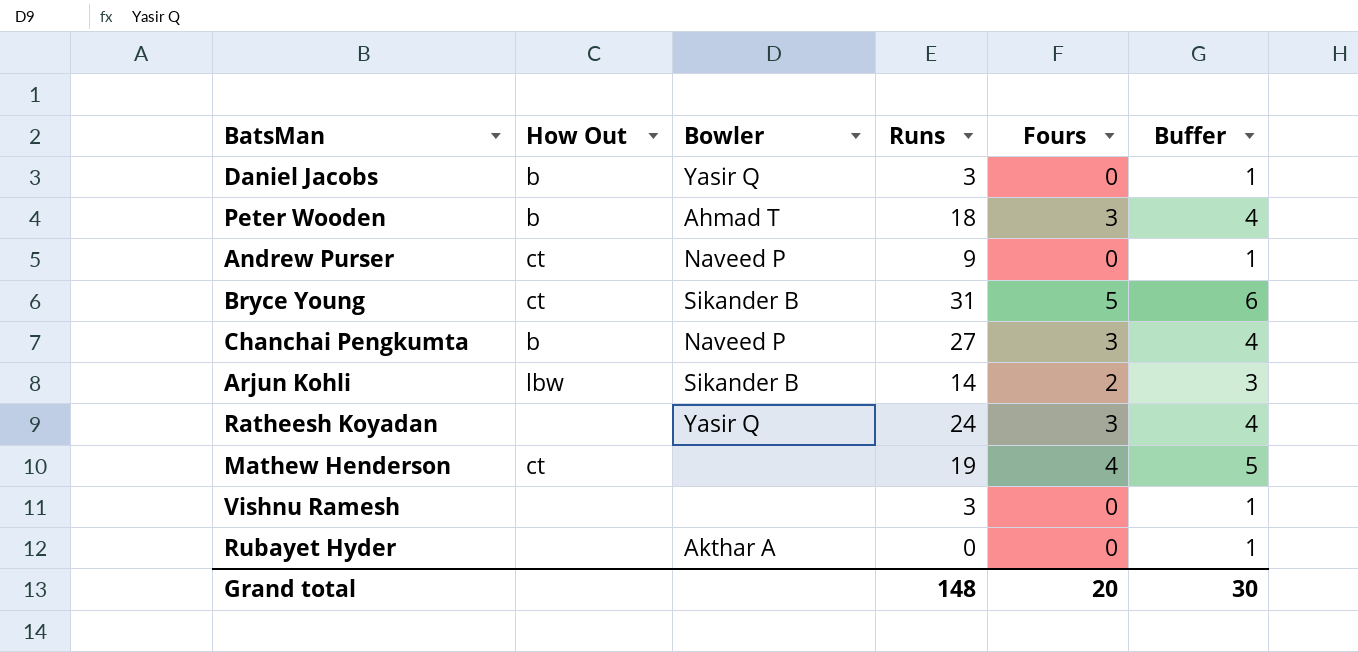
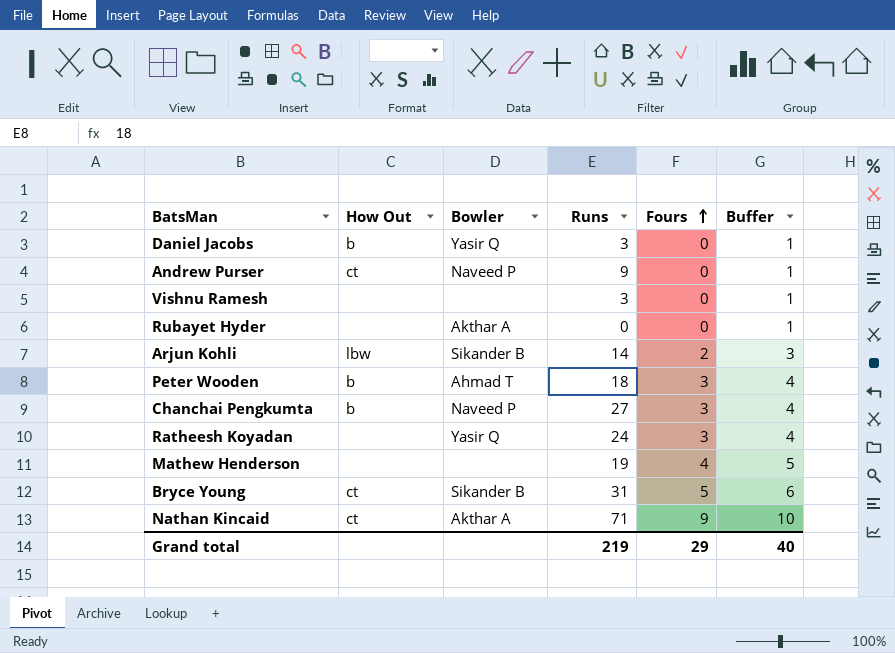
row order: none -> Fours ascending
Mathew Henderson | How Out: ct -> none
row Nathan Kincaid: none -> ct | Akthar A | 71 | 9 | 10
Grand total | Runs: 148 -> 219
Grand total | Fours: 20 -> 29
Grand total | Buffer: 30 -> 40

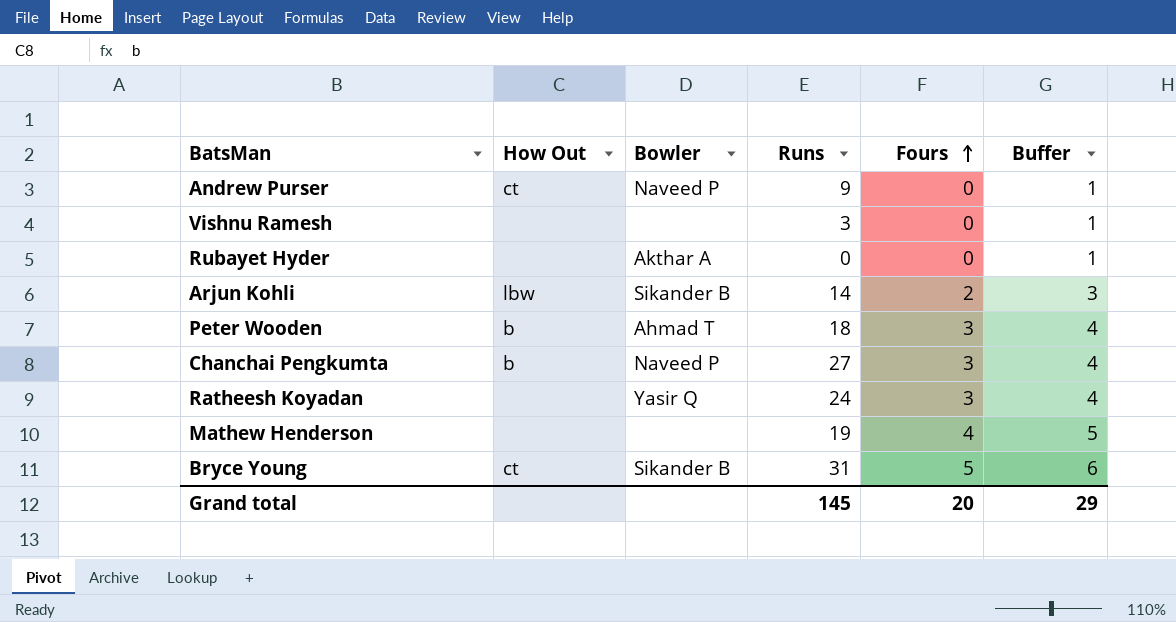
row Daniel Jacobs: b | Yasir Q | 3 | 0 | 1 -> none
row Nathan Kincaid: ct | Akthar A | 71 | 9 | 10 -> none
Grand total | Runs: 219 -> 145
Grand total | Fours: 29 -> 20
Grand total | Buffer: 40 -> 29

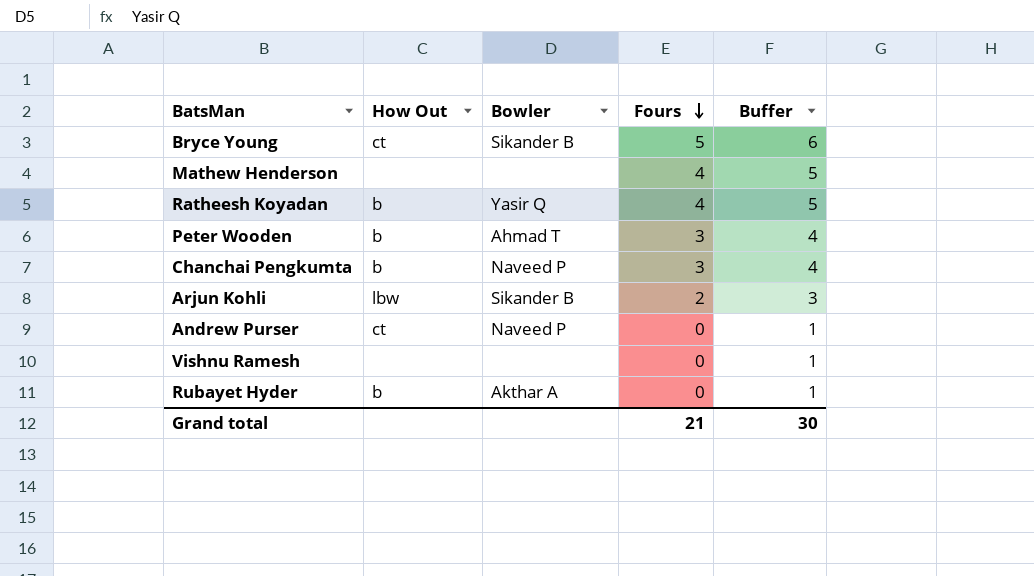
row order: Fours ascending -> Fours descending
column Runs | position: 4 -> none
Ratheesh Koyadan | How Out: none -> b
Ratheesh Koyadan | Fours: 3 -> 4
Ratheesh Koyadan | Buffer: 4 -> 5
Rubayet Hyder | How Out: none -> b
Grand total | Fours: 20 -> 21
Grand total | Buffer: 29 -> 30

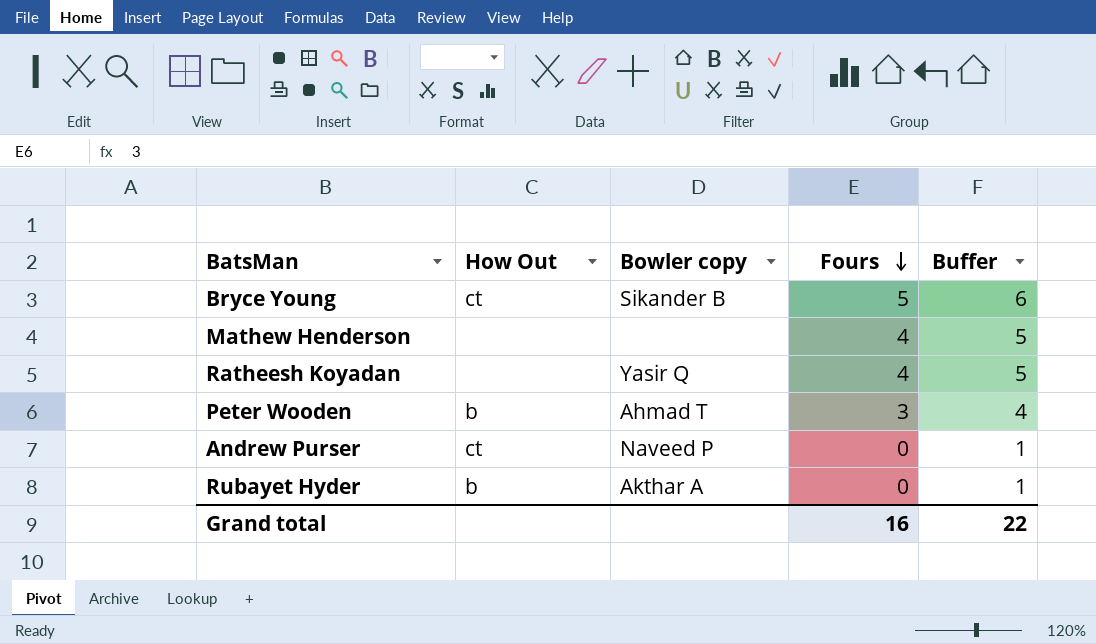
column name: Bowler -> Bowler copy
row Chanchai Pengkumta: b | Naveed P | 3 | 4 -> none
row Arjun Kohli: lbw | Sikander B | 2 | 3 -> none
row Vishnu Ramesh: none | none | 0 | 1 -> none
Ratheesh Koyadan | How Out: b -> none
Grand total | Fours: 21 -> 16
Grand total | Buffer: 30 -> 22

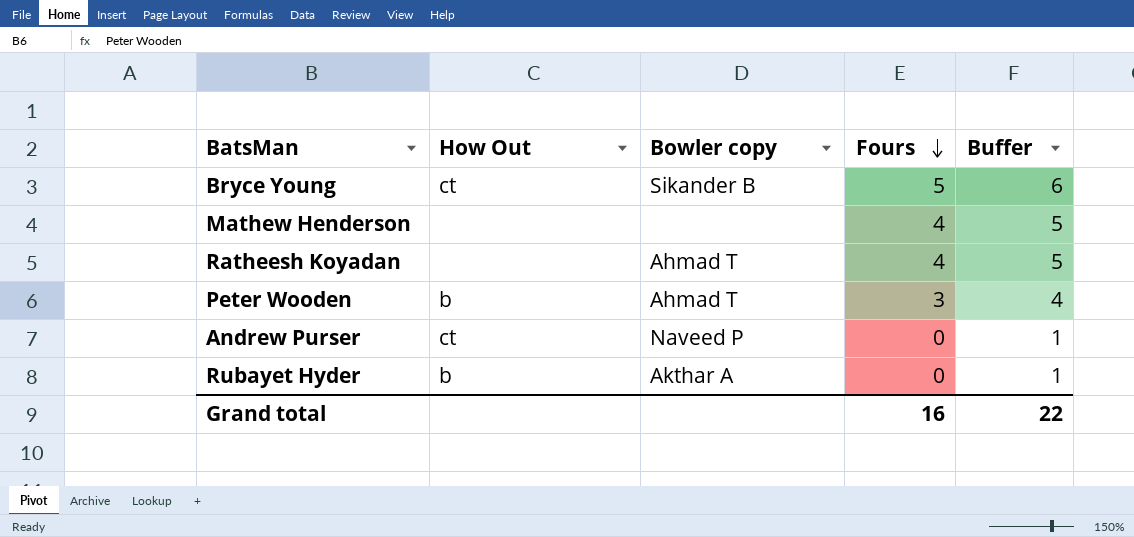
Ratheesh Koyadan | Bowler copy: Yasir Q -> Ahmad T

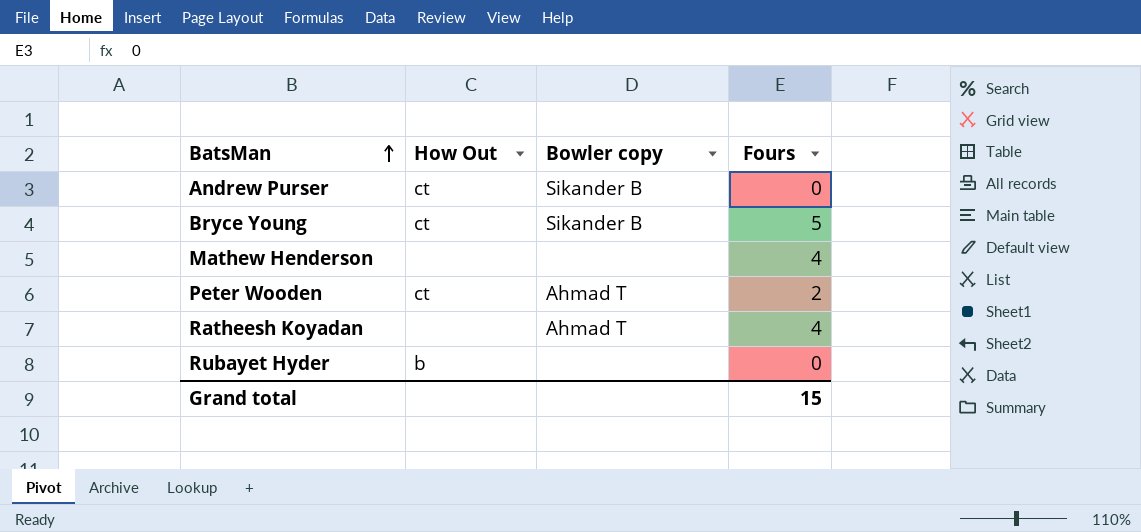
row order: Fours descending -> BatsMan ascending
column Buffer | formula: [Fours] + 1 -> none
Andrew Purser | Bowler copy: Naveed P -> Sikander B
Peter Wooden | How Out: b -> ct
Peter Wooden | Fours: 3 -> 2
Rubayet Hyder | Bowler copy: Akthar A -> none
Grand total | Fours: 16 -> 15

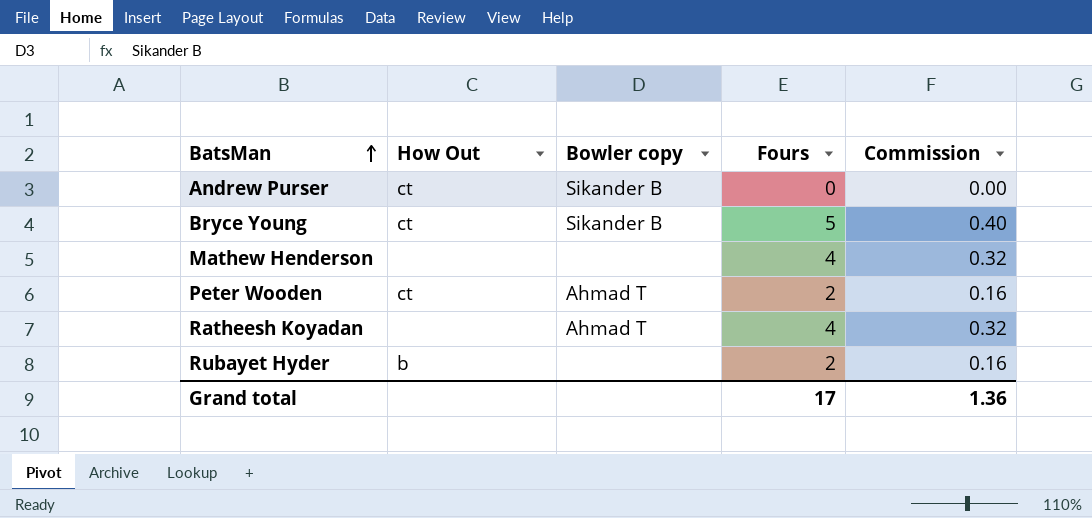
column Commission | formula: none -> [Fours] * 0.08
Rubayet Hyder | Fours: 0 -> 2
Grand total | Fours: 15 -> 17

